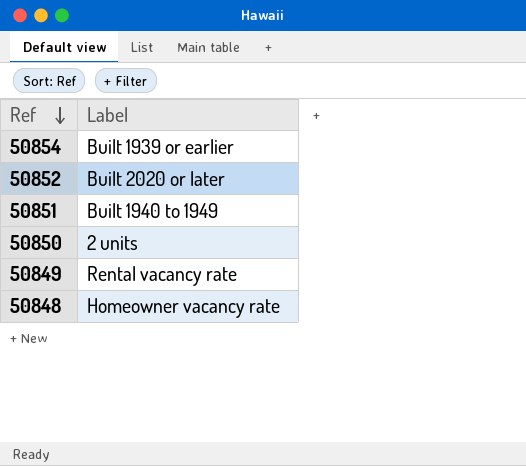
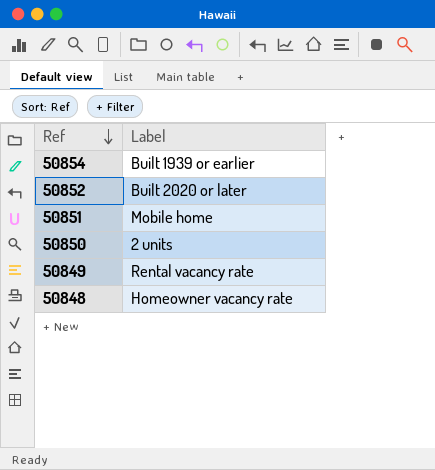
50851 | Label: Built 1940 to 1949 -> Mobile home

